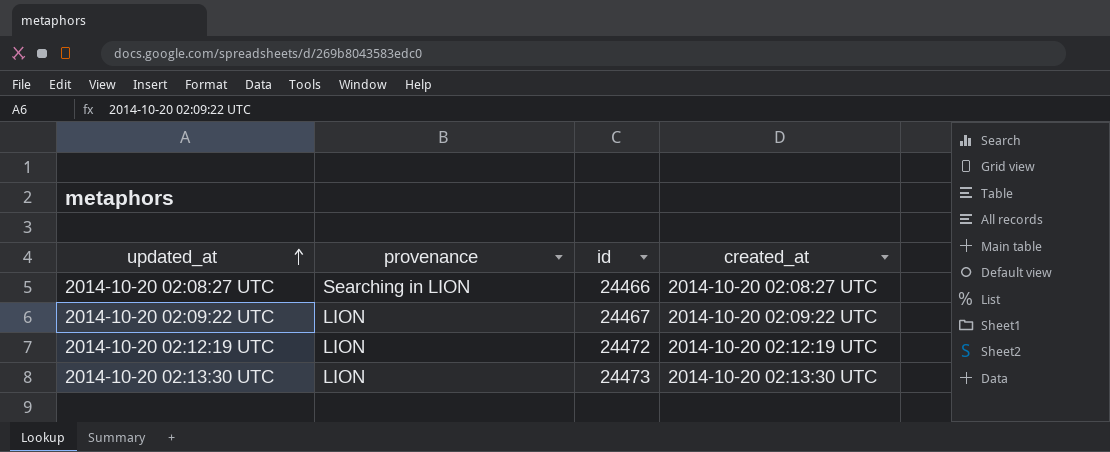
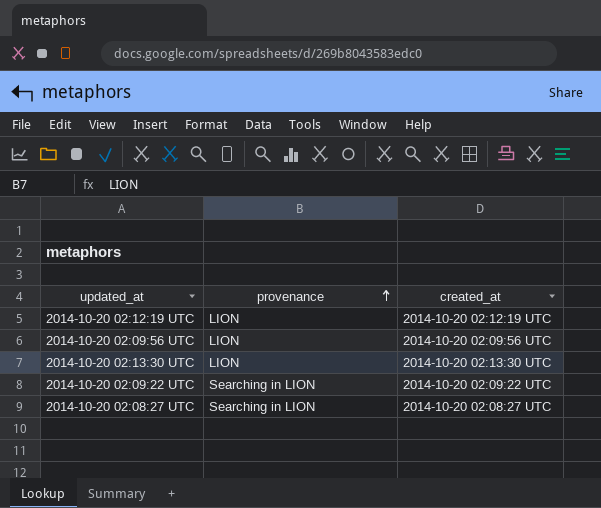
row order: updated_at ascending -> provenance ascending
column id | position: 3 -> none
row 2014-10-20 02:09:56 UTC: none -> LION | 2014-10-20 02:09:56 UTC
2014-10-20 02:09:22 UTC | provenance: LION -> Searching in LION

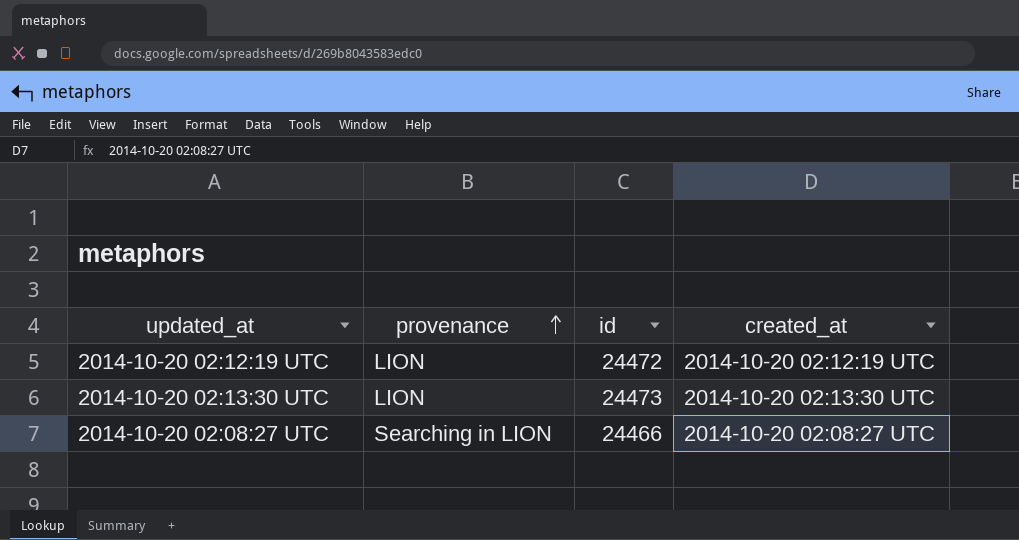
column id | position: none -> 3
row 2014-10-20 02:09:56 UTC: LION | 2014-10-20 02:09:56 UTC -> none
row 2014-10-20 02:09:22 UTC: Searching in LION | 2014-10-20 02:09:22 UTC -> none

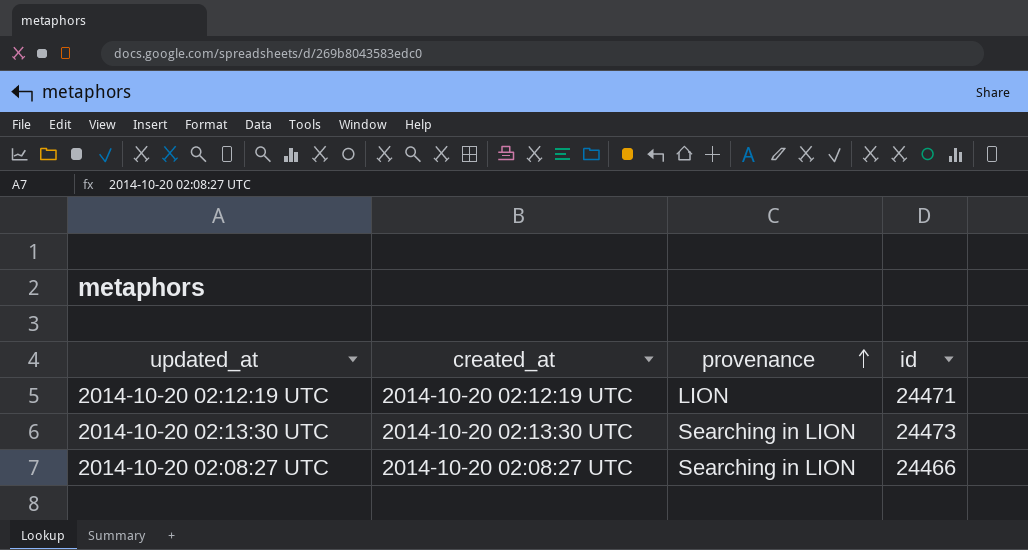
column created_at | position: 4 -> 2
2014-10-20 02:12:19 UTC | id: 24472 -> 24471
2014-10-20 02:13:30 UTC | provenance: LION -> Searching in LION

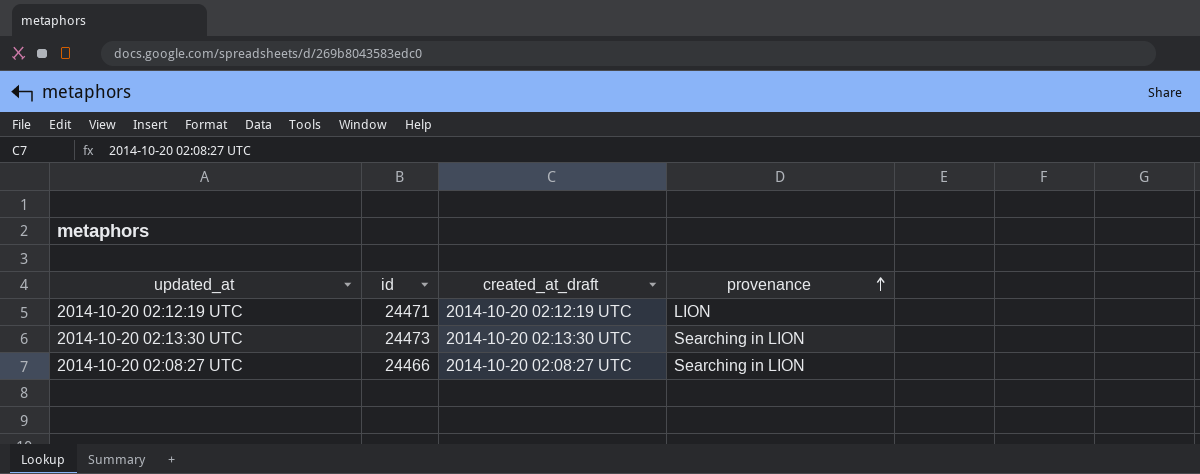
column id | position: 4 -> 2
column name: created_at -> created_at_draft

